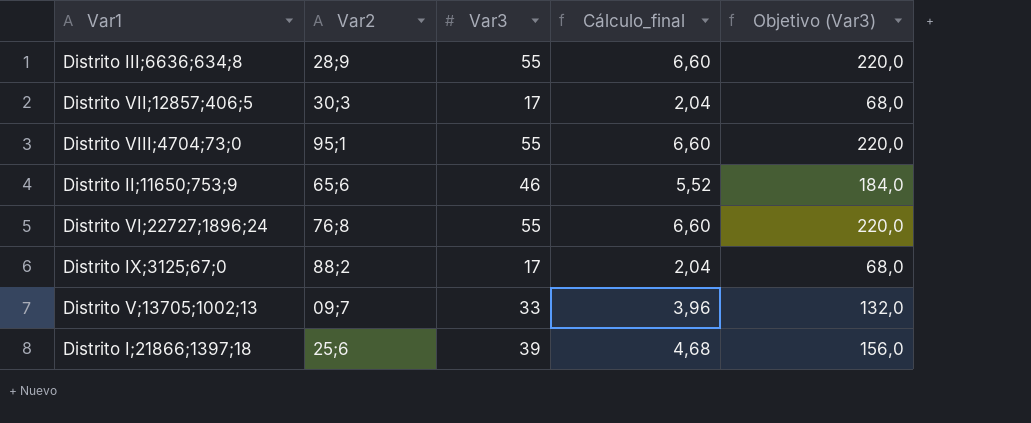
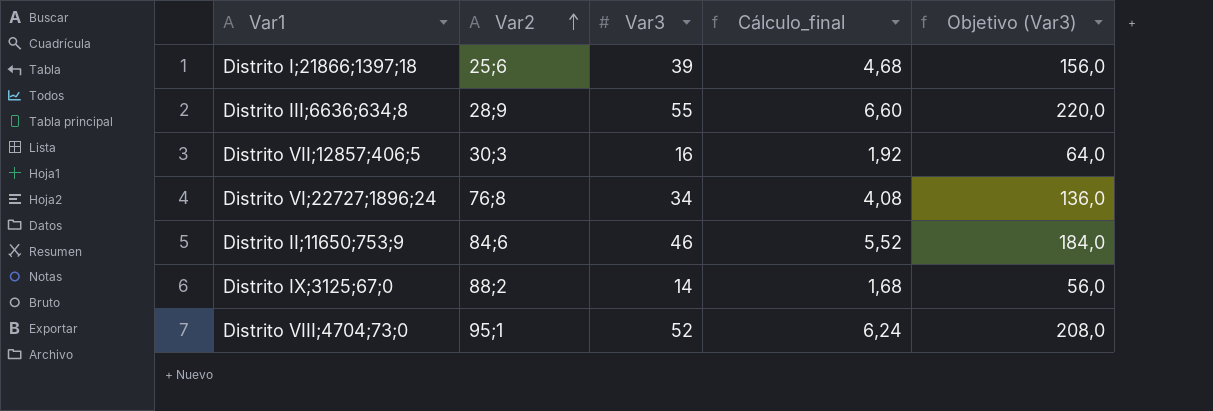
row order: none -> Var2 ascending
row Distrito V;13705;1002;13: 09;7 | 33 | 3,96 | 132,0 -> none
Distrito VII;12857;406;5 | Var3: 17 -> 16
Distrito VII;12857;406;5 | Cálculo_final: 2,04 -> 1,92
Distrito VII;12857;406;5 | Objetivo (Var3): 68,0 -> 64,0
Distrito VI;22727;1896;24 | Var3: 55 -> 34
Distrito VI;22727;1896;24 | Cálculo_final: 6,60 -> 4,08
Distrito VI;22727;1896;24 | Objetivo (Var3): 220,0 -> 136,0
Distrito II;11650;753;9 | Var2: 65;6 -> 84;6
Distrito IX;3125;67;0 | Var3: 17 -> 14
Distrito IX;3125;67;0 | Cálculo_final: 2,04 -> 1,68
Distrito IX;3125;67;0 | Objetivo (Var3): 68,0 -> 56,0
Distrito VIII;4704;73;0 | Var3: 55 -> 52
Distrito VIII;4704;73;0 | Cálculo_final: 6,60 -> 6,24
Distrito VIII;4704;73;0 | Objetivo (Var3): 220,0 -> 208,0

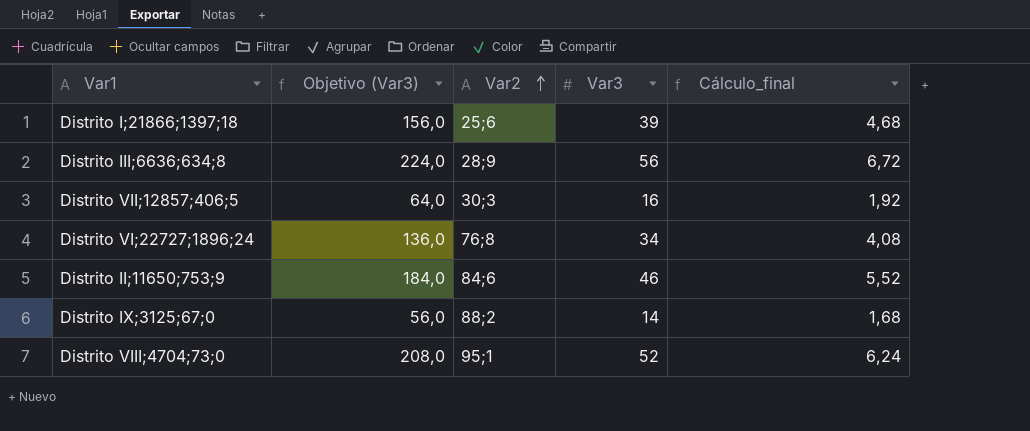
column Objetivo (Var3) | position: 5 -> 2
Distrito III;6636;634;8 | Objetivo (Var3): 220,0 -> 224,0
Distrito III;6636;634;8 | Var3: 55 -> 56
Distrito III;6636;634;8 | Cálculo_final: 6,60 -> 6,72

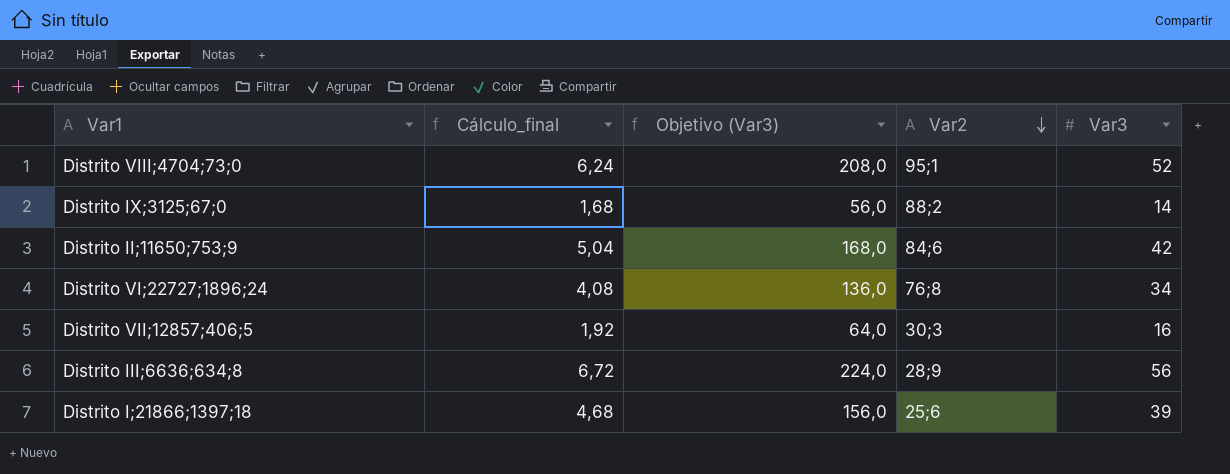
row order: Var2 ascending -> Var2 descending
column Cálculo_final | position: 5 -> 2
Distrito II;11650;753;9 | Cálculo_final: 5,52 -> 5,04
Distrito II;11650;753;9 | Objetivo (Var3): 184,0 -> 168,0
Distrito II;11650;753;9 | Var3: 46 -> 42

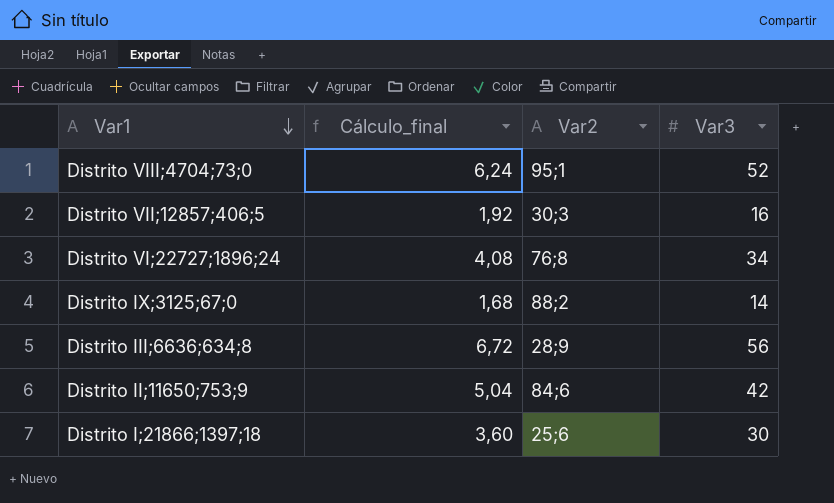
row order: Var2 descending -> Var1 descending
column Objetivo (Var3) | formula: [Var3] * 4 -> none
Distrito I;21866;1397;18 | Cálculo_final: 4,68 -> 3,60
Distrito I;21866;1397;18 | Var3: 39 -> 30

